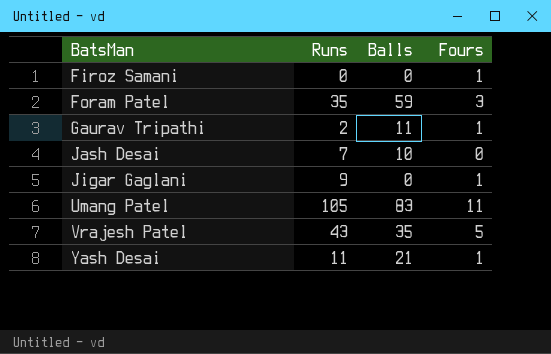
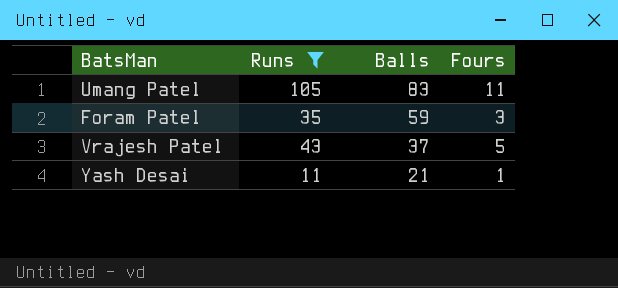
filter: none -> Runs >= 11
row order: BatsMan ascending -> Balls descending
Vrajesh Patel | Balls: 35 -> 37

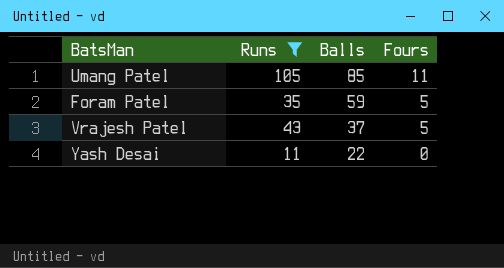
Umang Patel | Balls: 83 -> 85
Foram Patel | Fours: 3 -> 5
Yash Desai | Balls: 21 -> 22
Yash Desai | Fours: 1 -> 0

